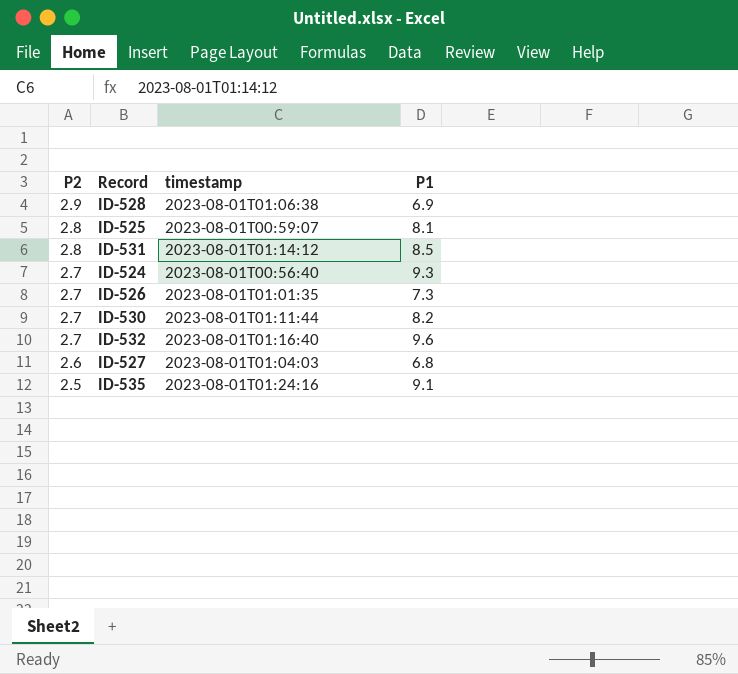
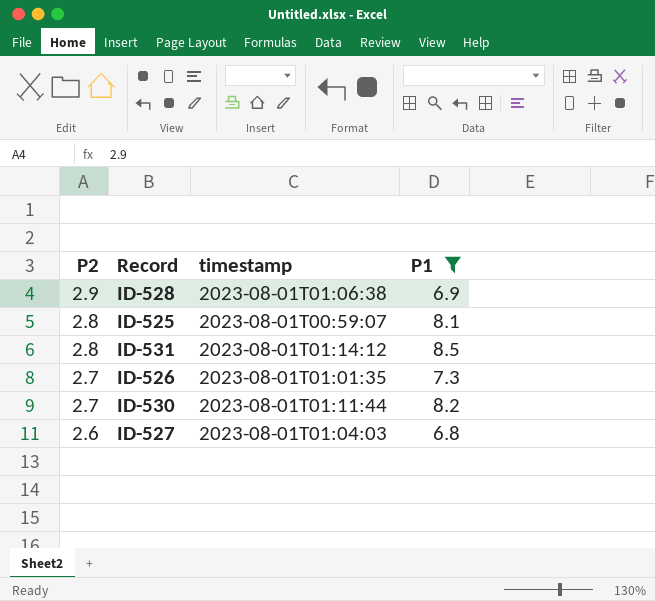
filter: none -> P1 <= 8.5

